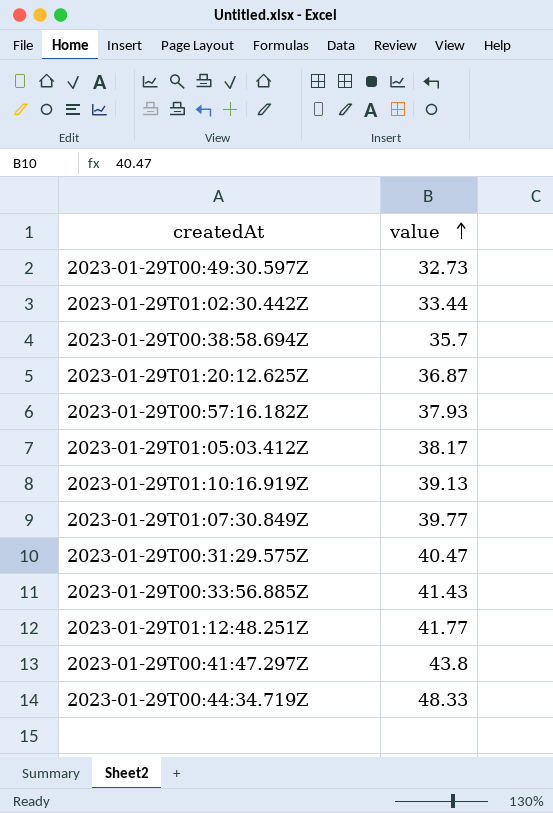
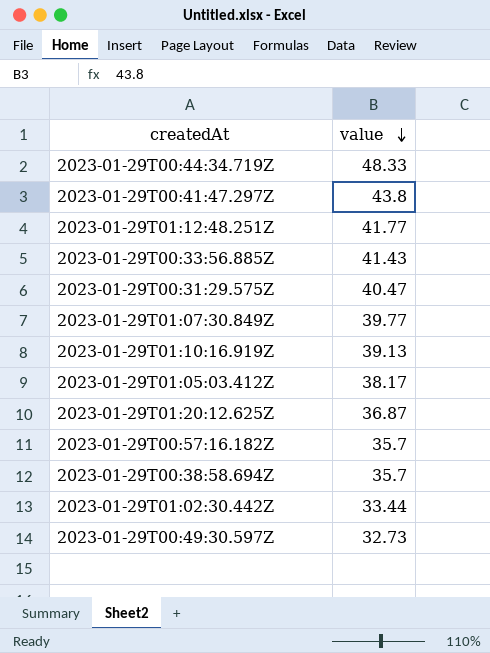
row order: value ascending -> value descending
2023-01-29T00:57:16.182Z | value: 37.93 -> 35.7

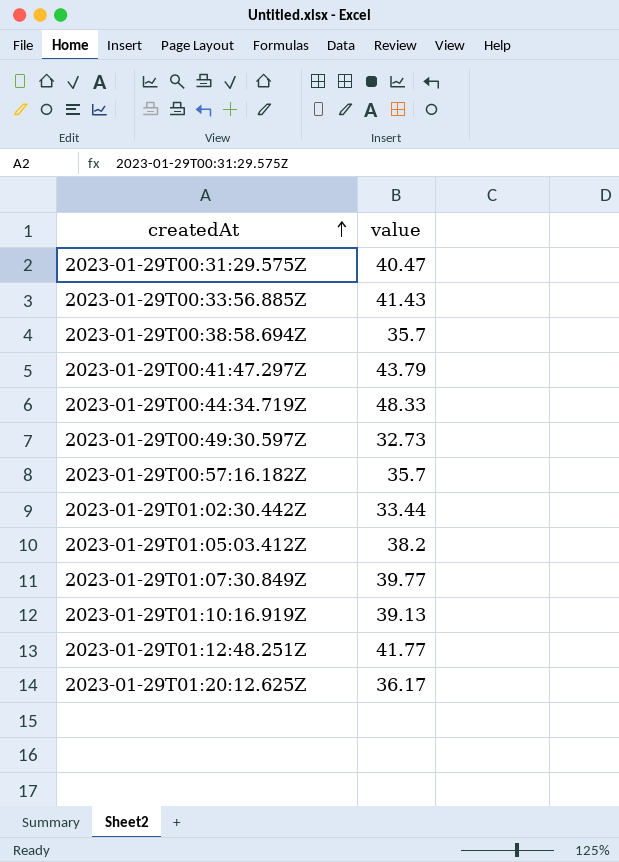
row order: value descending -> createdAt ascending
2023-01-29T00:41:47.297Z | value: 43.8 -> 43.79
2023-01-29T01:05:03.412Z | value: 38.17 -> 38.2
2023-01-29T01:20:12.625Z | value: 36.87 -> 36.17

